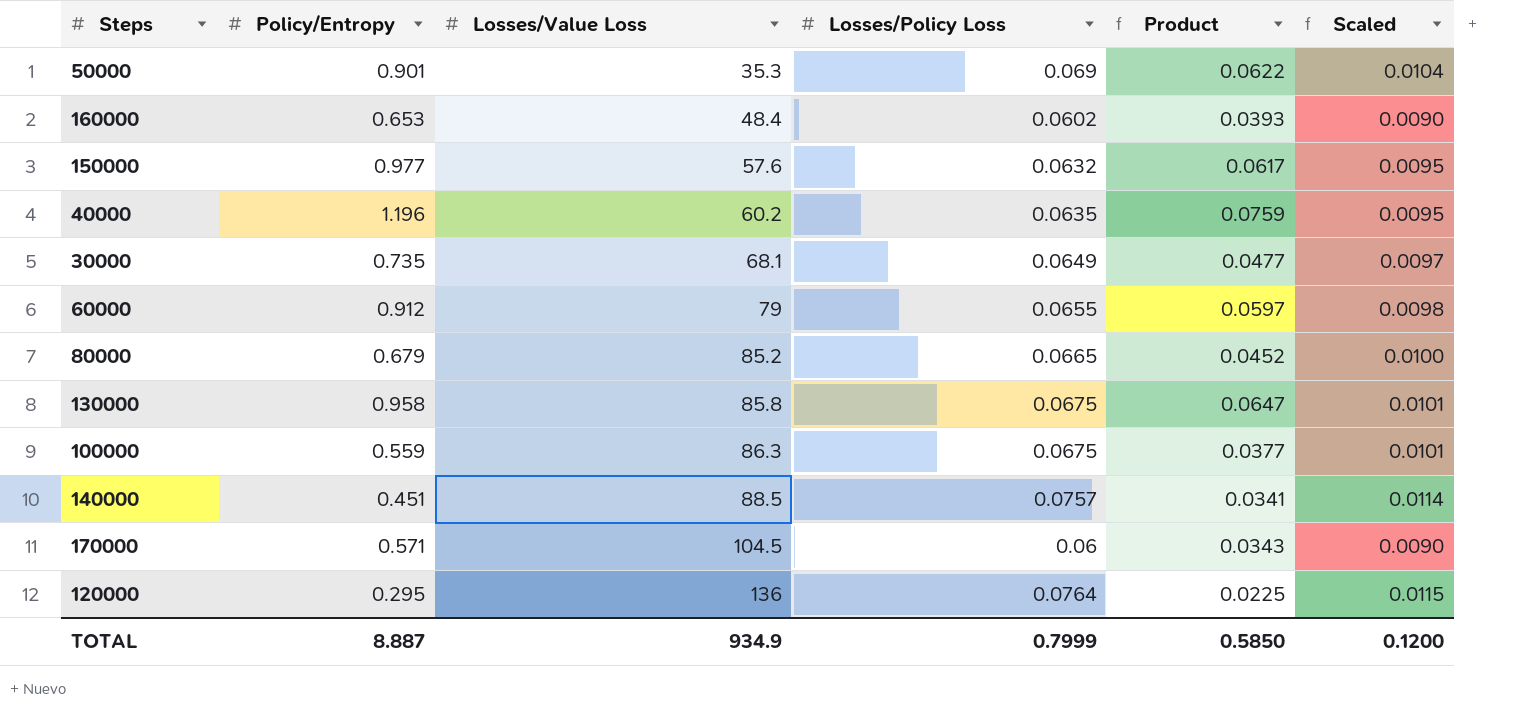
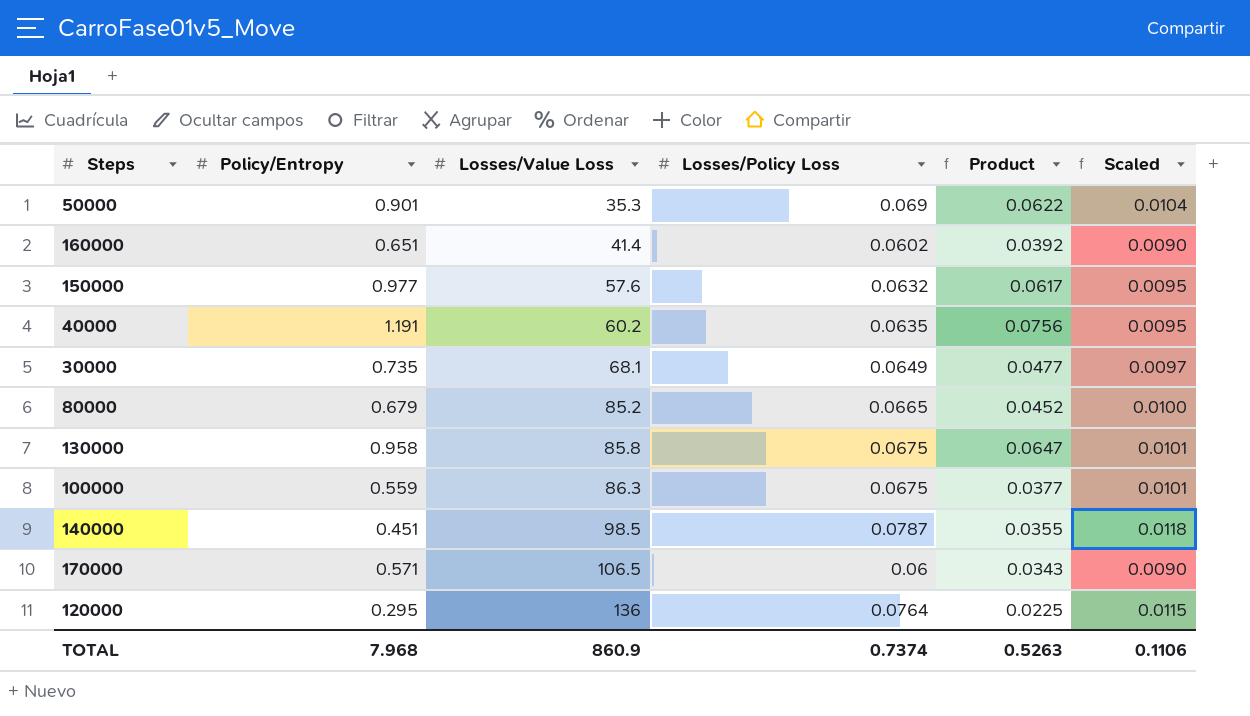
row 60000: 0.912 | 79 | 0.0655 | 0.0597 | 0.0098 -> none
160000 | Policy/Entropy: 0.653 -> 0.651
160000 | Losses/Value Loss: 48.4 -> 41.4
160000 | Product: 0.0393 -> 0.0392
40000 | Policy/Entropy: 1.196 -> 1.191
40000 | Product: 0.0759 -> 0.0756
140000 | Losses/Value Loss: 88.5 -> 98.5
140000 | Losses/Policy Loss: 0.0757 -> 0.0787
140000 | Product: 0.0341 -> 0.0355
140000 | Scaled: 0.0114 -> 0.0118
170000 | Losses/Value Loss: 104.5 -> 106.5
TOTAL | Policy/Entropy: 8.887 -> 7.968
TOTAL | Losses/Value Loss: 934.9 -> 860.9
TOTAL | Losses/Policy Loss: 0.7999 -> 0.7374
TOTAL | Product: 0.5850 -> 0.5263
TOTAL | Scaled: 0.1200 -> 0.1106

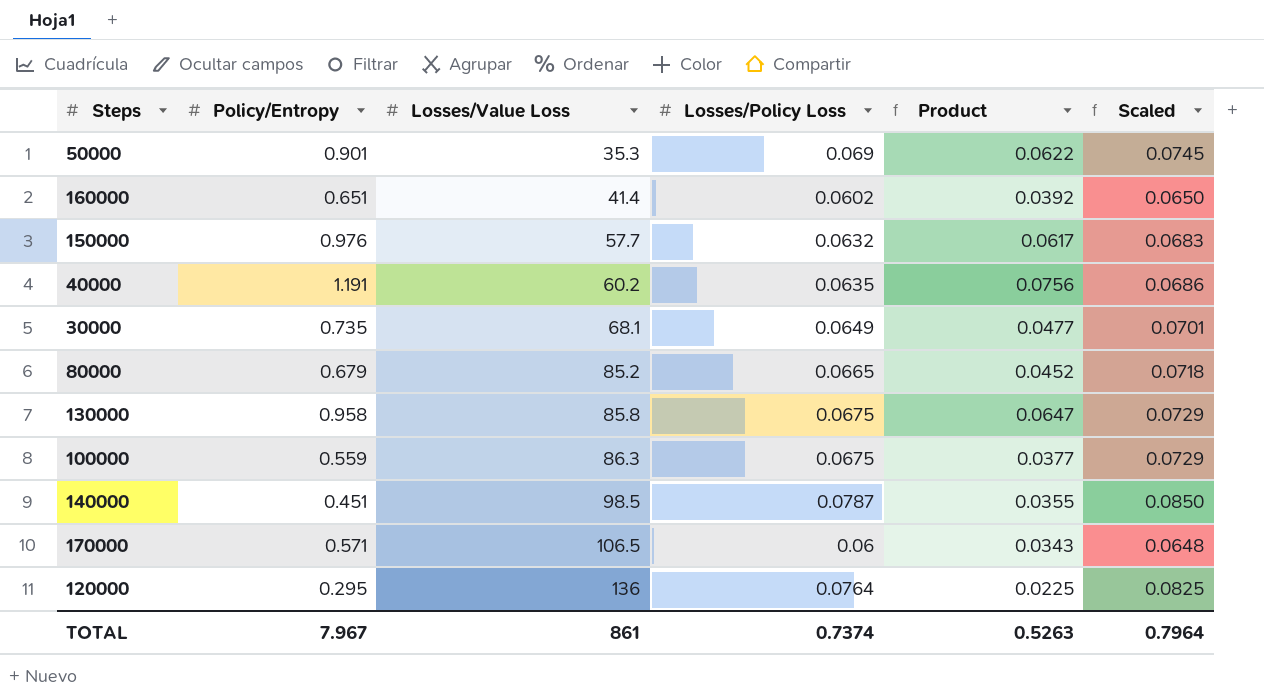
column Scaled | formula: [Losses/Policy Loss] * 0.15 -> [Losses/Policy Loss] * 1.08
150000 | Policy/Entropy: 0.977 -> 0.976
150000 | Losses/Value Loss: 57.6 -> 57.7
TOTAL | Policy/Entropy: 7.968 -> 7.967
TOTAL | Losses/Value Loss: 860.9 -> 861
TOTAL | Scaled: 0.1106 -> 0.7964

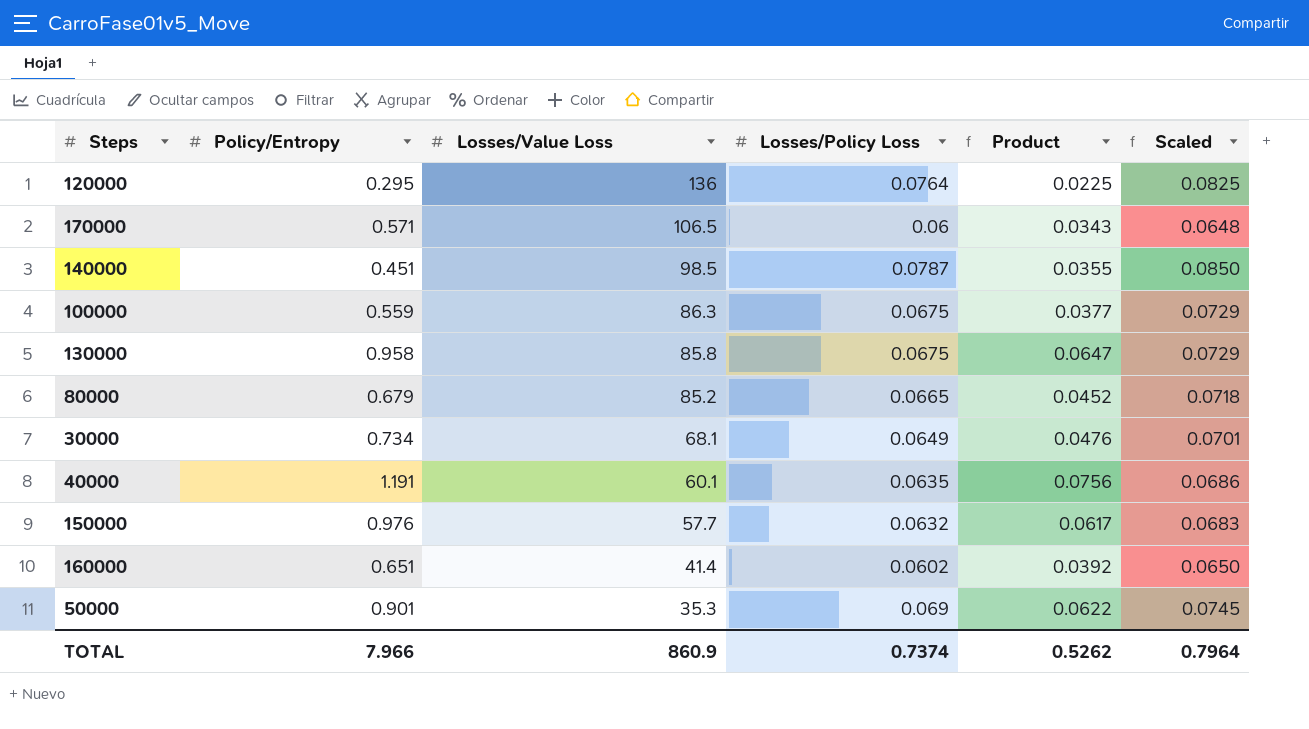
row order: Losses/Value Loss ascending -> Losses/Value Loss descending
30000 | Policy/Entropy: 0.735 -> 0.734
30000 | Product: 0.0477 -> 0.0476
40000 | Losses/Value Loss: 60.2 -> 60.1
TOTAL | Policy/Entropy: 7.967 -> 7.966
TOTAL | Losses/Value Loss: 861 -> 860.9
TOTAL | Product: 0.5263 -> 0.5262

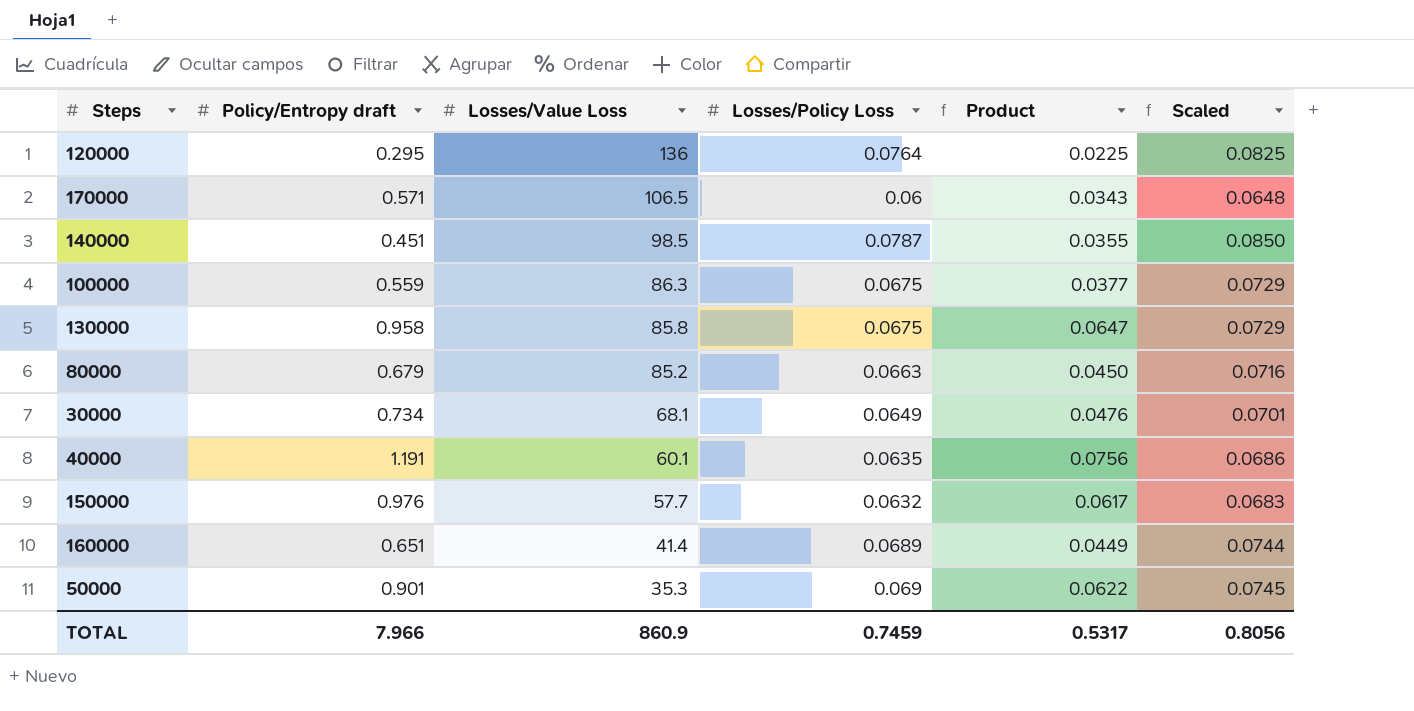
column name: Policy/Entropy -> Policy/Entropy draft
80000 | Losses/Policy Loss: 0.0665 -> 0.0663
80000 | Product: 0.0452 -> 0.0450
80000 | Scaled: 0.0718 -> 0.0716
160000 | Losses/Policy Loss: 0.0602 -> 0.0689
160000 | Product: 0.0392 -> 0.0449
160000 | Scaled: 0.0650 -> 0.0744
TOTAL | Losses/Policy Loss: 0.7374 -> 0.7459
TOTAL | Product: 0.5262 -> 0.5317
TOTAL | Scaled: 0.7964 -> 0.8056

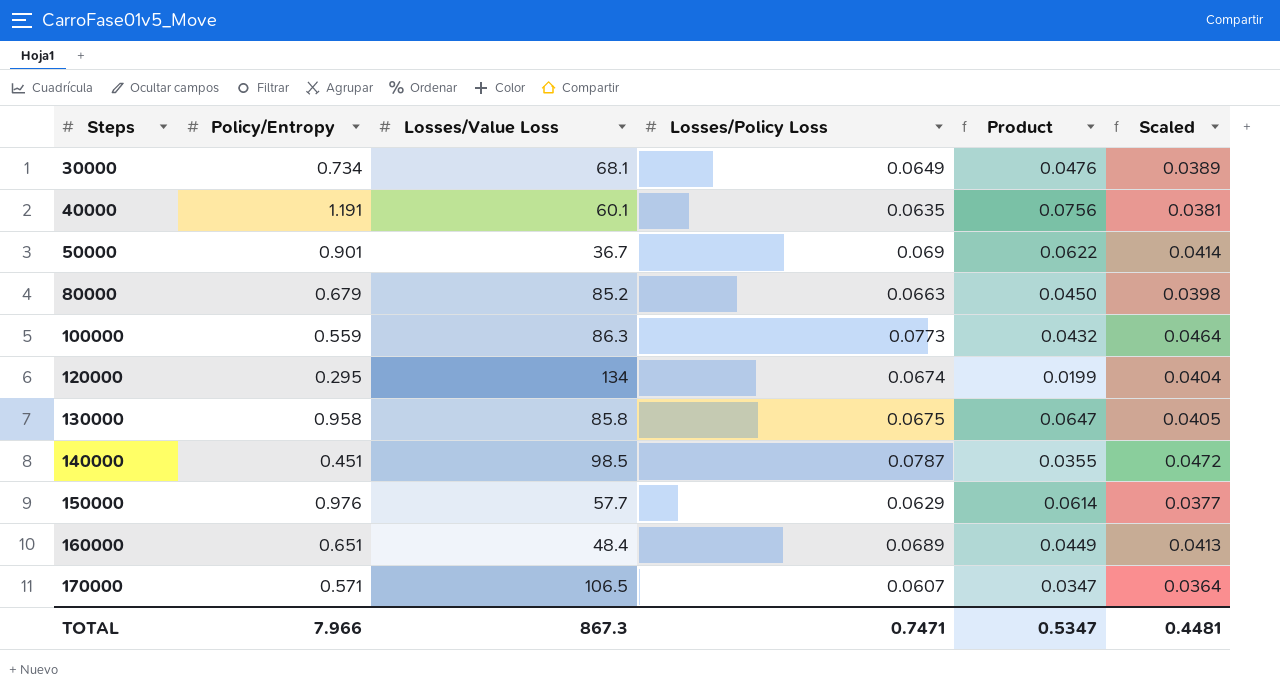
row order: Losses/Value Loss descending -> Steps ascending
column name: Policy/Entropy draft -> Policy/Entropy
column Scaled | formula: [Losses/Policy Loss] * 1.08 -> [Losses/Policy Loss] * 0.6
50000 | Losses/Value Loss: 35.3 -> 36.7
100000 | Losses/Policy Loss: 0.0675 -> 0.0773
100000 | Product: 0.0377 -> 0.0432
120000 | Losses/Value Loss: 136 -> 134
120000 | Losses/Policy Loss: 0.0764 -> 0.0674
120000 | Product: 0.0225 -> 0.0199
150000 | Losses/Policy Loss: 0.0632 -> 0.0629
150000 | Product: 0.0617 -> 0.0614
160000 | Losses/Value Loss: 41.4 -> 48.4
170000 | Losses/Policy Loss: 0.06 -> 0.0607
170000 | Product: 0.0343 -> 0.0347
TOTAL | Losses/Value Loss: 860.9 -> 867.3
TOTAL | Losses/Policy Loss: 0.7459 -> 0.7471
TOTAL | Product: 0.5317 -> 0.5347
TOTAL | Scaled: 0.8056 -> 0.4481

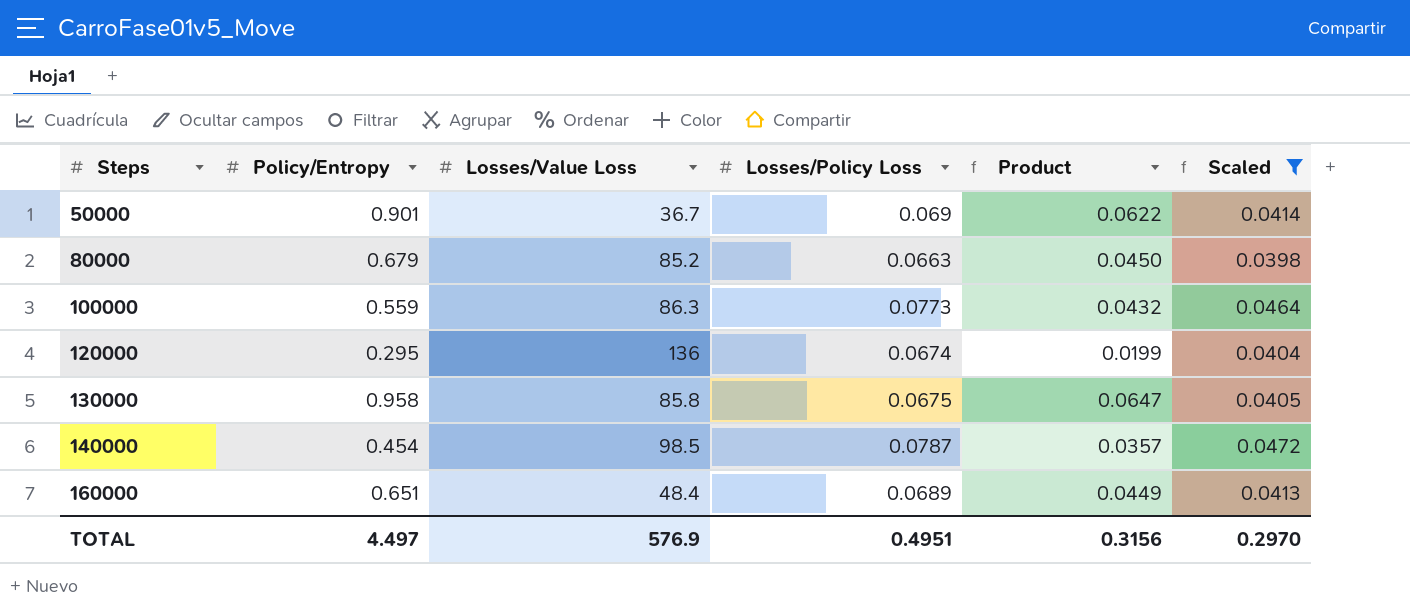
filter: none -> Scaled >= 0.0398
120000 | Losses/Value Loss: 134 -> 136
140000 | Policy/Entropy: 0.451 -> 0.454
140000 | Product: 0.0355 -> 0.0357
TOTAL | Policy/Entropy: 7.966 -> 4.497
TOTAL | Losses/Value Loss: 867.3 -> 576.9
TOTAL | Losses/Policy Loss: 0.7471 -> 0.4951
TOTAL | Product: 0.5347 -> 0.3156
TOTAL | Scaled: 0.4481 -> 0.2970

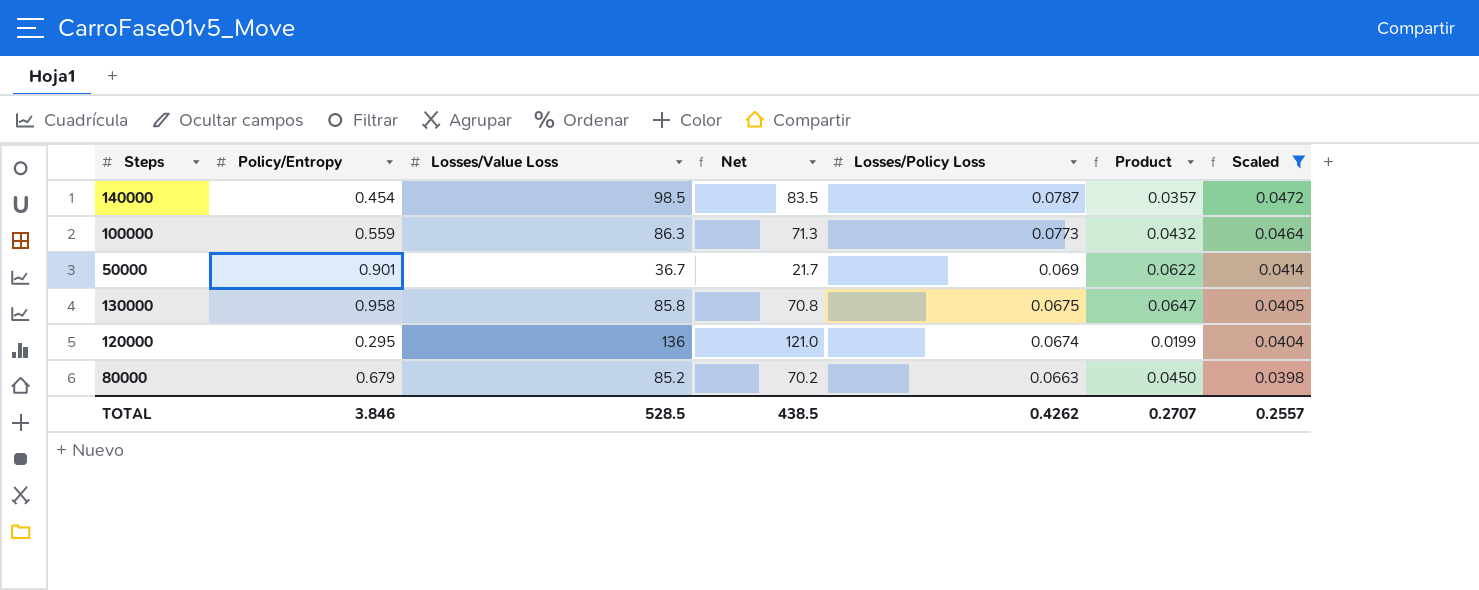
row order: Steps ascending -> Losses/Policy Loss descending
column Net | formula: none -> [Losses/Value Loss] - 15
row 160000: 0.651 | 48.4 | 0.0689 | 0.0449 | 0.0413 -> none
TOTAL | Policy/Entropy: 4.497 -> 3.846
TOTAL | Losses/Value Loss: 576.9 -> 528.5
TOTAL | Losses/Policy Loss: 0.4951 -> 0.4262
TOTAL | Product: 0.3156 -> 0.2707
TOTAL | Scaled: 0.2970 -> 0.2557

